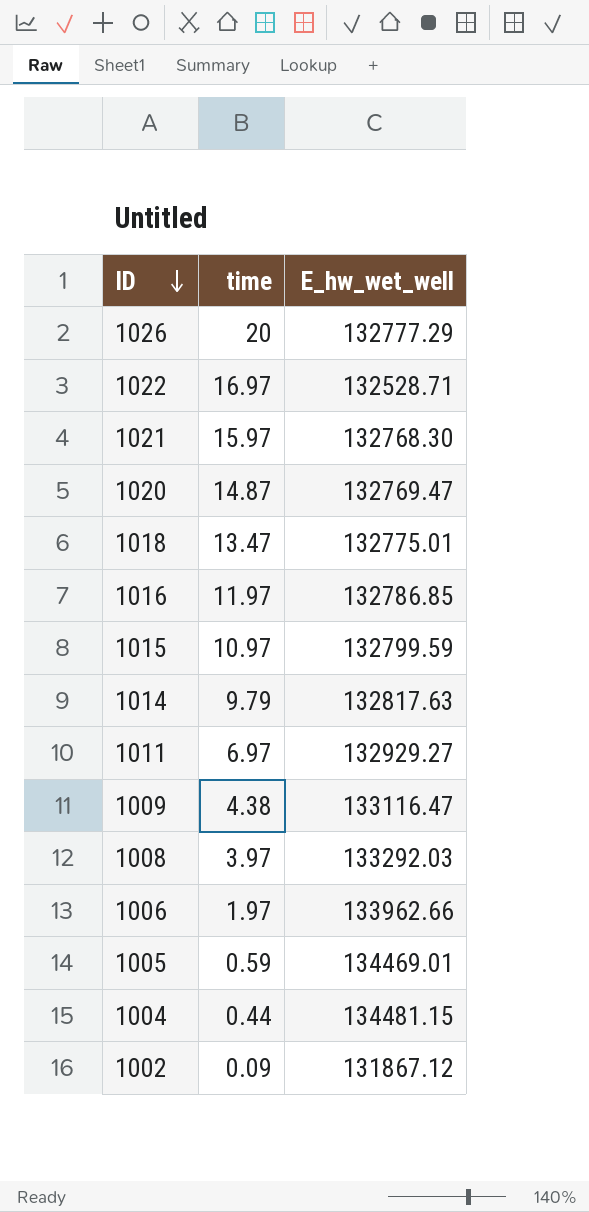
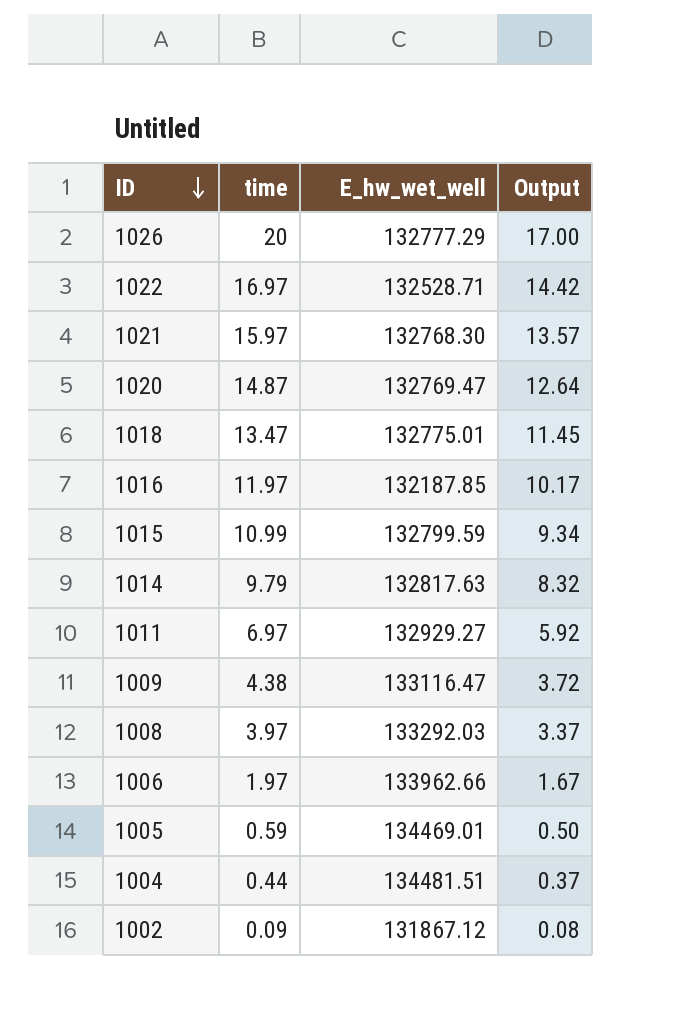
column Output | formula: none -> [time] * 0.85
1016 | E_hw_wet_well: 132786.85 -> 132187.85
1015 | time: 10.97 -> 10.99
1004 | E_hw_wet_well: 134481.15 -> 134481.51

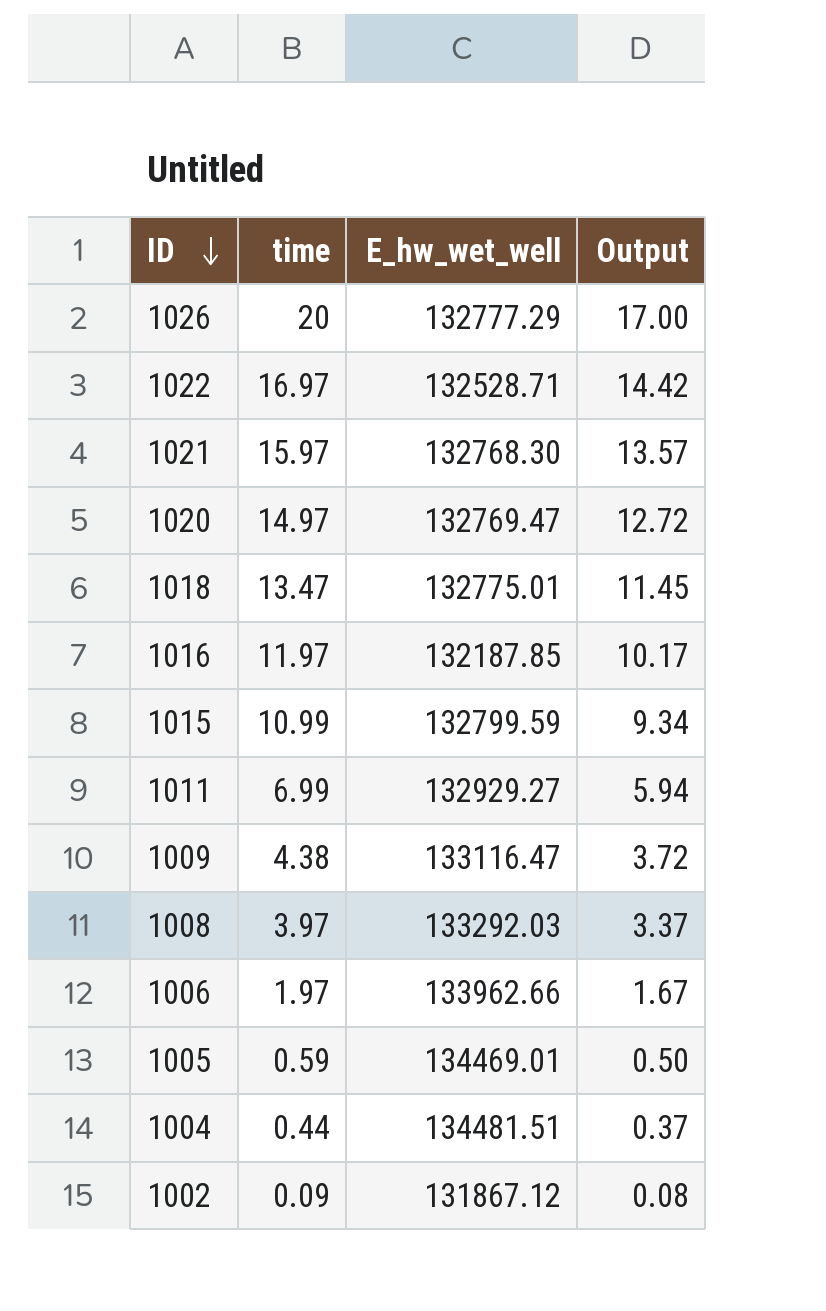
row 1014: 9.79 | 132817.63 | 8.32 -> none
1020 | time: 14.87 -> 14.97
1020 | Output: 12.64 -> 12.72
1011 | time: 6.97 -> 6.99
1011 | Output: 5.92 -> 5.94

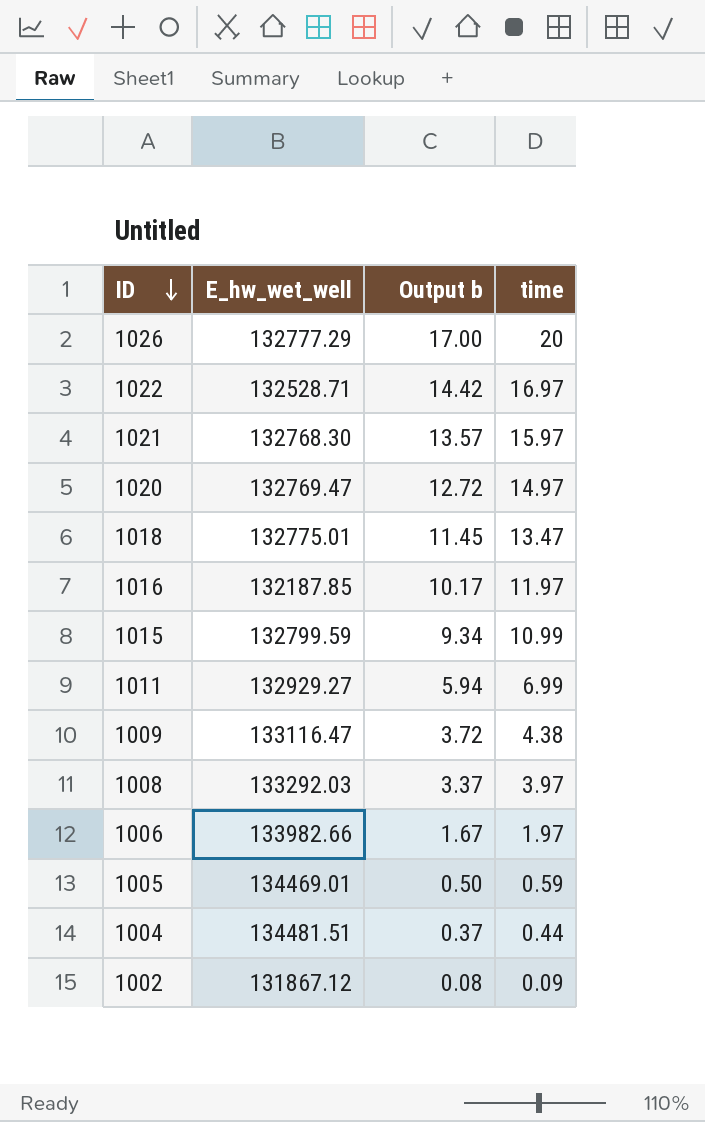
column name: Output -> Output b
column time | position: 2 -> 4
1006 | E_hw_wet_well: 133962.66 -> 133982.66

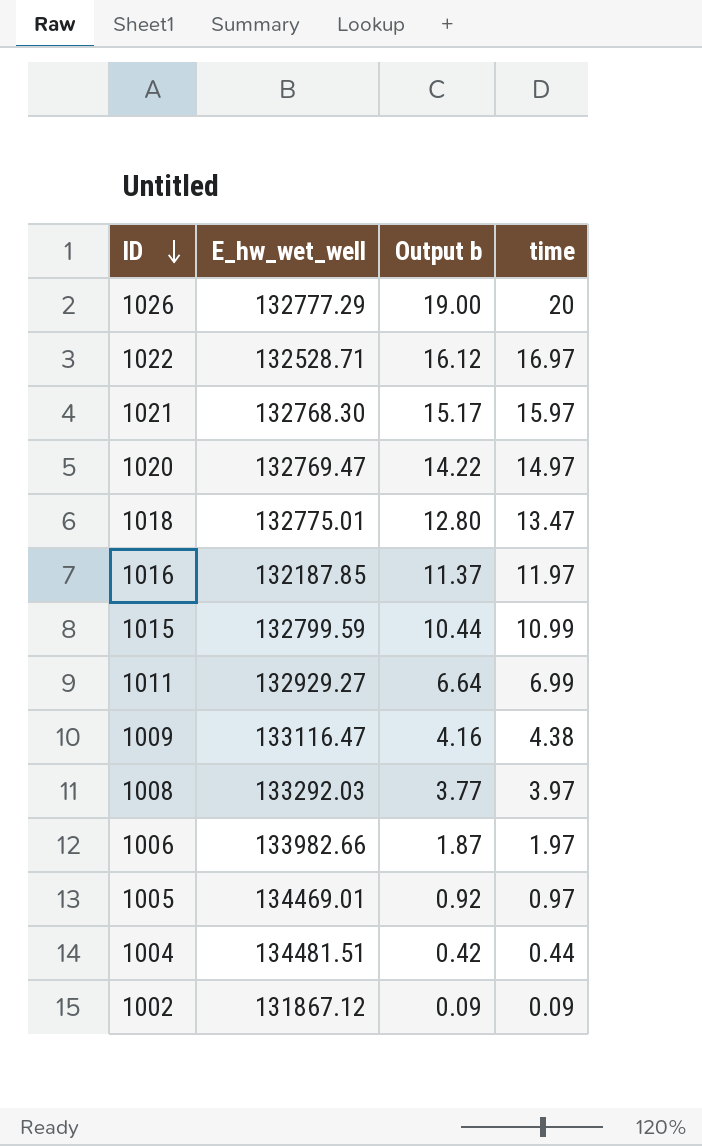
column Output b | formula: [time] * 0.85 -> [time] * 0.95
1005 | time: 0.59 -> 0.97

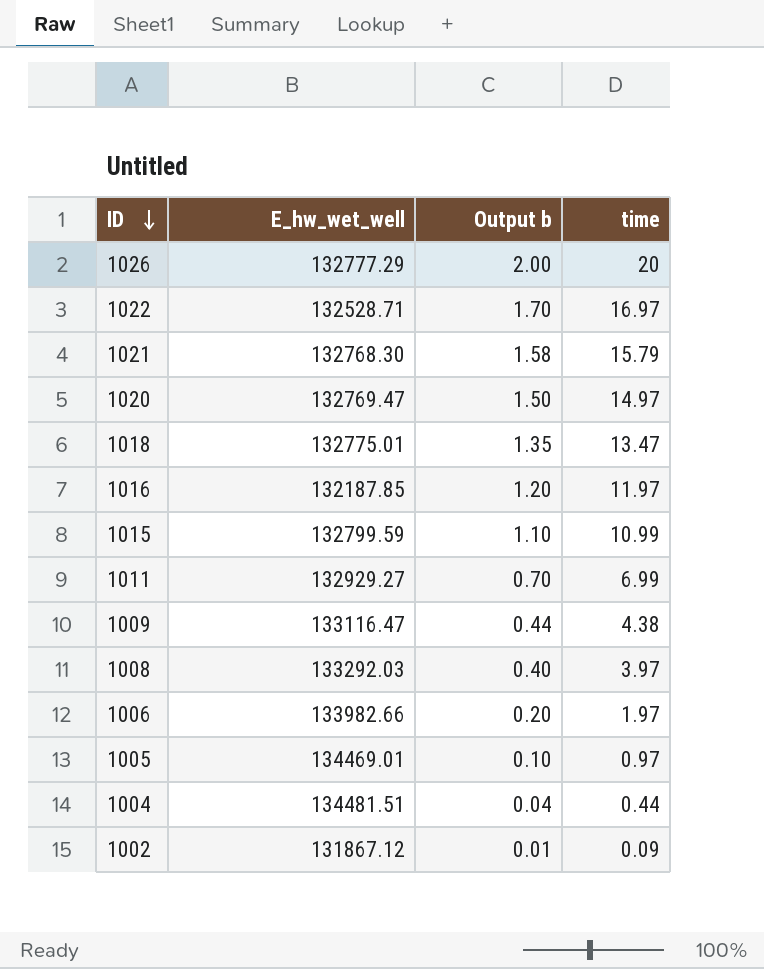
column Output b | formula: [time] * 0.95 -> [time] * 0.1
1021 | time: 15.97 -> 15.79

